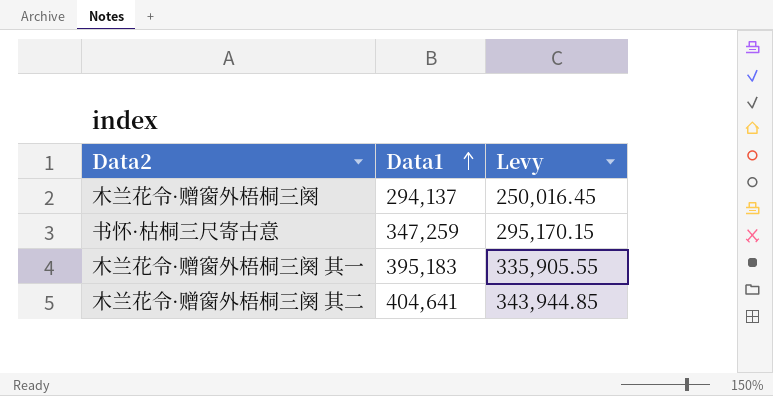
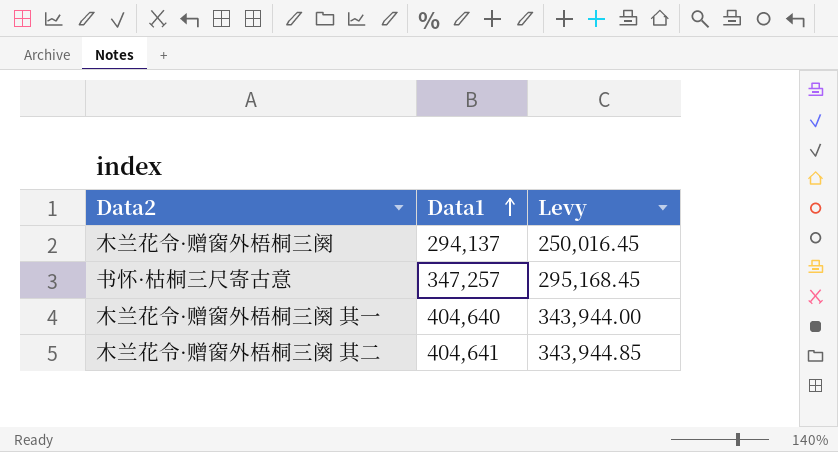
书怀·枯桐三尺寄古意 | Data1: 347,259 -> 347,257
书怀·枯桐三尺寄古意 | Levy: 295,170.15 -> 295,168.45
木兰花令·赠窗外梧桐三阕 其一 | Data1: 395,183 -> 404,640
木兰花令·赠窗外梧桐三阕 其一 | Levy: 335,905.55 -> 343,944.00

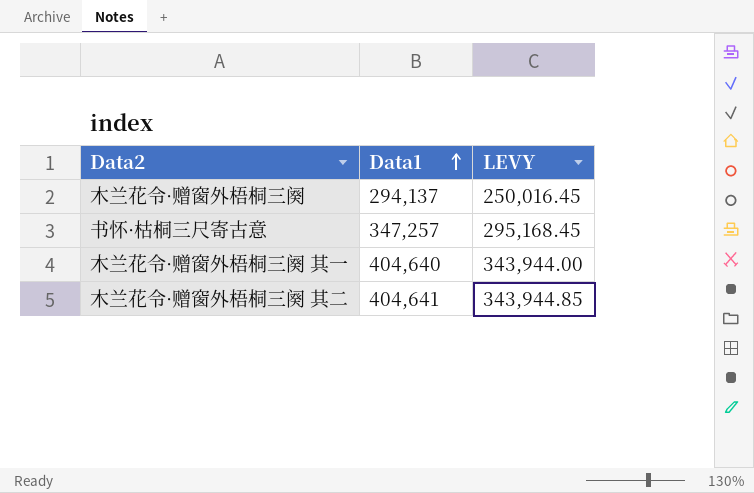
column name: Levy -> LEVY

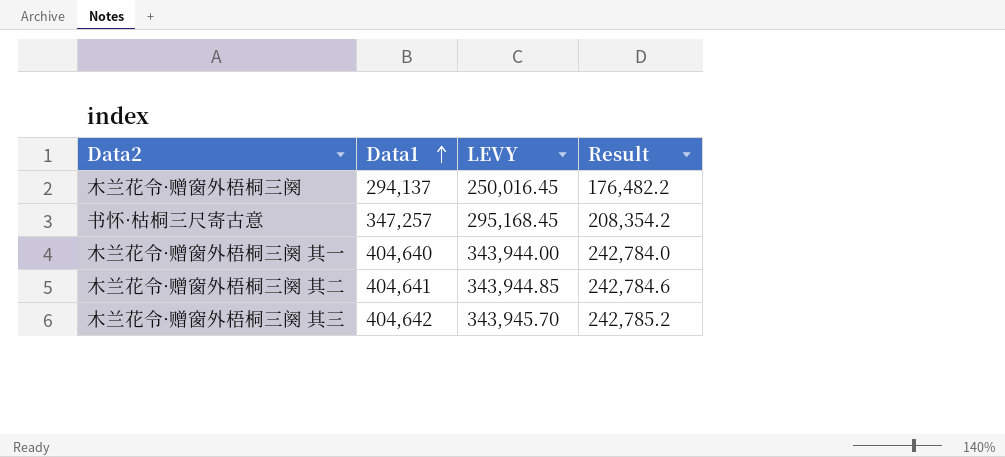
column Result | formula: none -> [Data1] * 0.6
row 木兰花令·赠窗外梧桐三阕 其三: none -> 404,642 | 343,945.70 | 242,785.2

